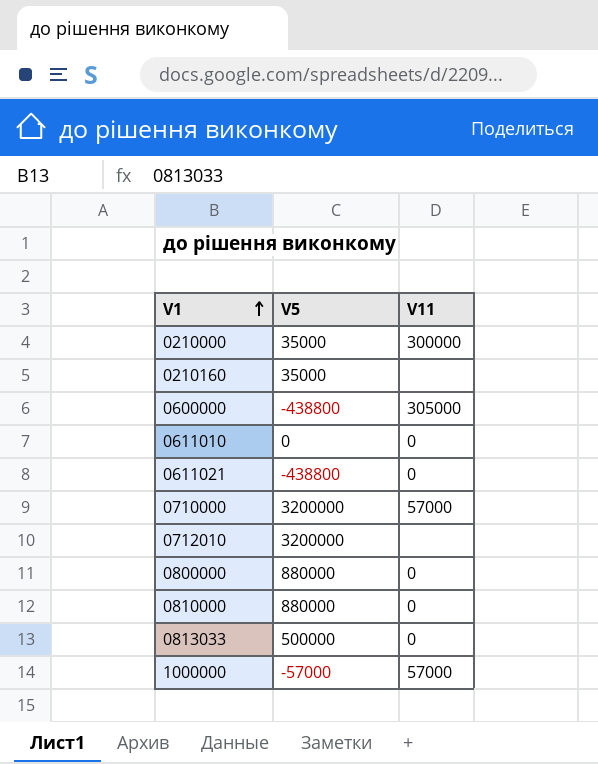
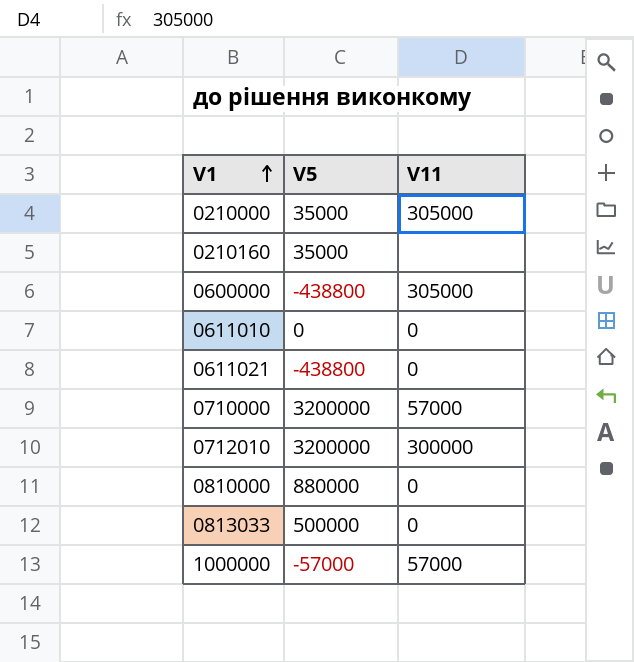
row 0800000: 880000 | 0 -> none
0210000 | V11: 300000 -> 305000
0712010 | V11: none -> 300000

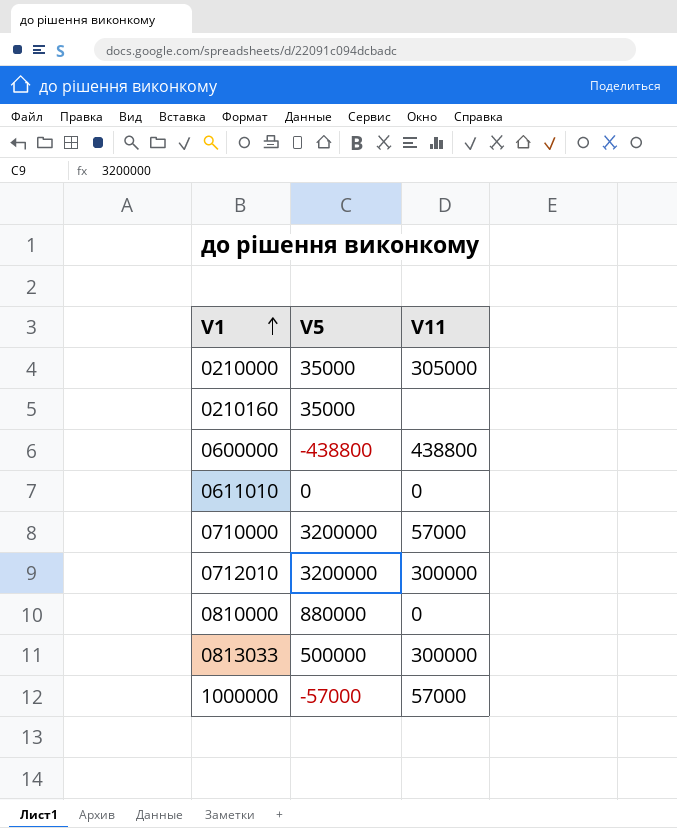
row 0611021: -438800 | 0 -> none
0600000 | V11: 305000 -> 438800
0813033 | V11: 0 -> 300000

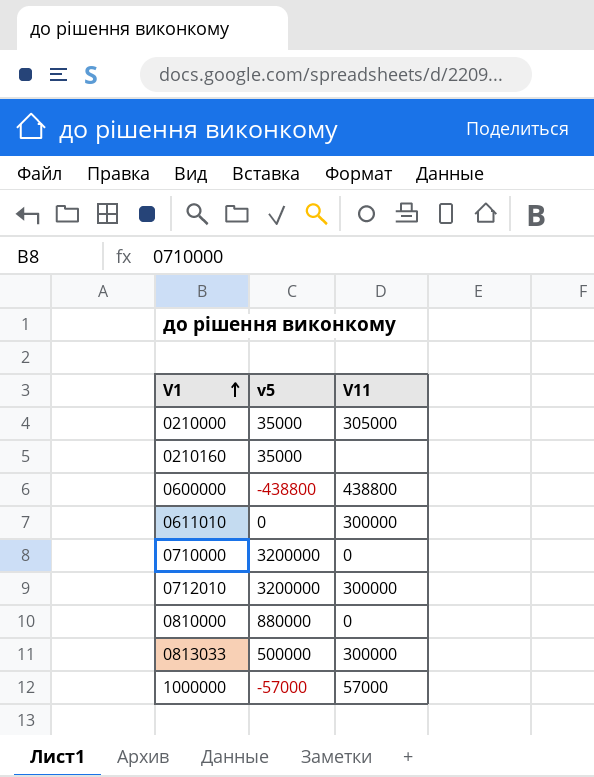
column name: V5 -> v5
0611010 | V11: 0 -> 300000
0710000 | V11: 57000 -> 0

